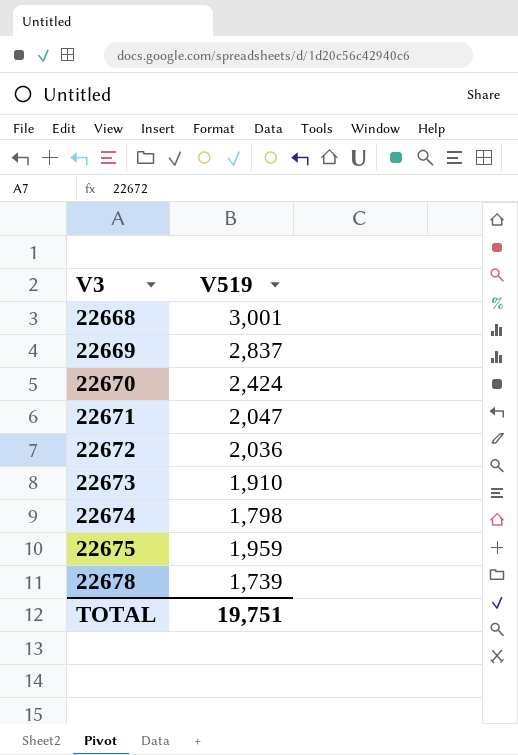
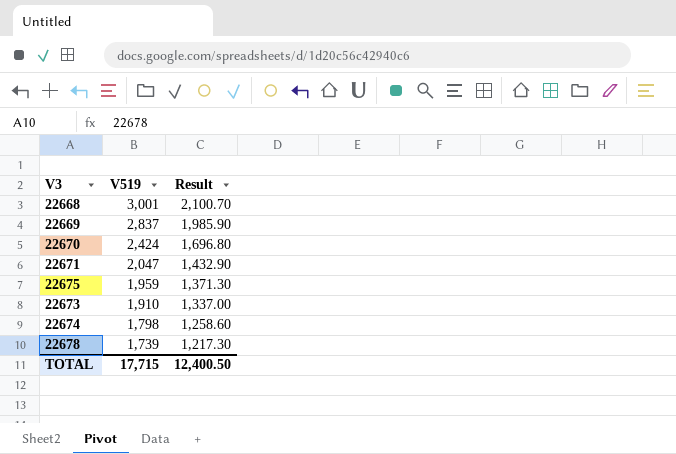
row order: V3 ascending -> V519 descending
column Result | formula: none -> [V519] * 0.7
row 22672: 2,036 -> none
TOTAL | V519: 19,751 -> 17,715

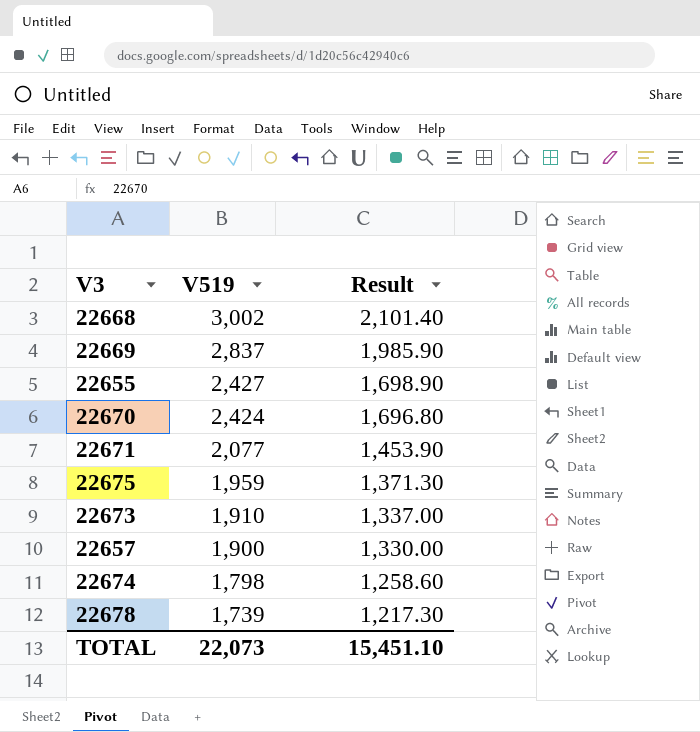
22668 | V519: 3,001 -> 3,002
22668 | Result: 2,100.70 -> 2,101.40
row 22655: none -> 2,427 | 1,698.90
22671 | V519: 2,047 -> 2,077
22671 | Result: 1,432.90 -> 1,453.90
row 22657: none -> 1,900 | 1,330.00
TOTAL | V519: 17,715 -> 22,073
TOTAL | Result: 12,400.50 -> 15,451.10

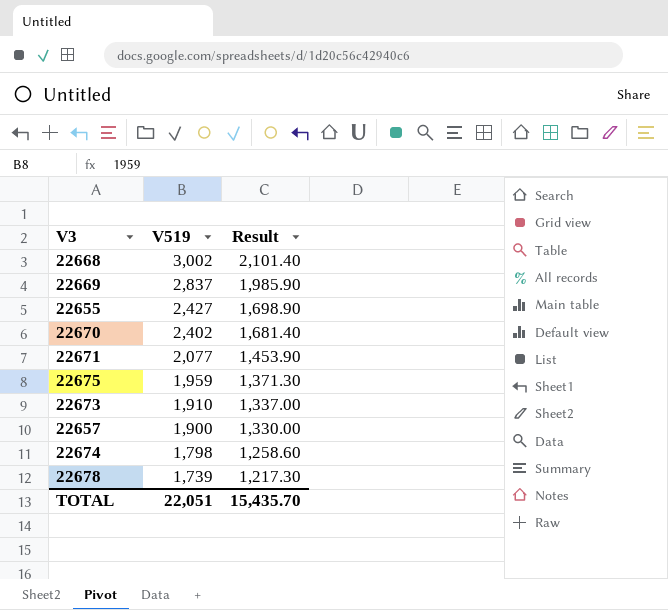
22670 | V519: 2,424 -> 2,402
22670 | Result: 1,696.80 -> 1,681.40
TOTAL | V519: 22,073 -> 22,051
TOTAL | Result: 15,451.10 -> 15,435.70

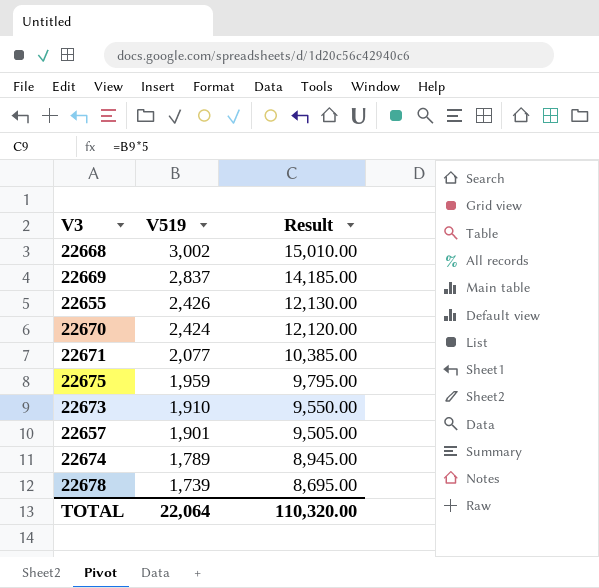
column Result | formula: [V519] * 0.7 -> [V519] * 5
22655 | V519: 2,427 -> 2,426
22670 | V519: 2,402 -> 2,424
22657 | V519: 1,900 -> 1,901
22674 | V519: 1,798 -> 1,789
TOTAL | V519: 22,051 -> 22,064
TOTAL | Result: 15,435.70 -> 110,320.00

